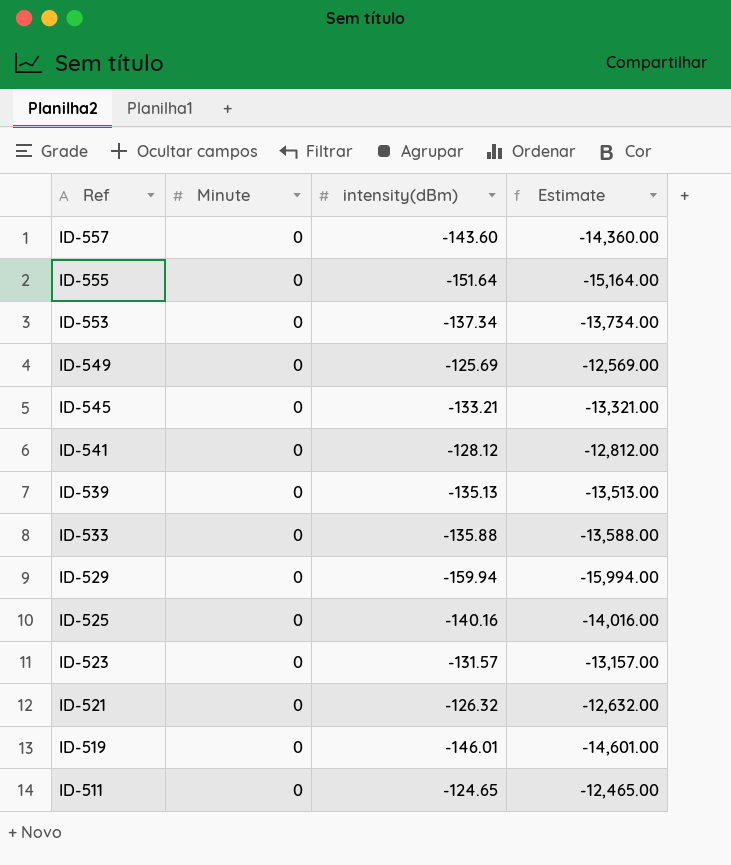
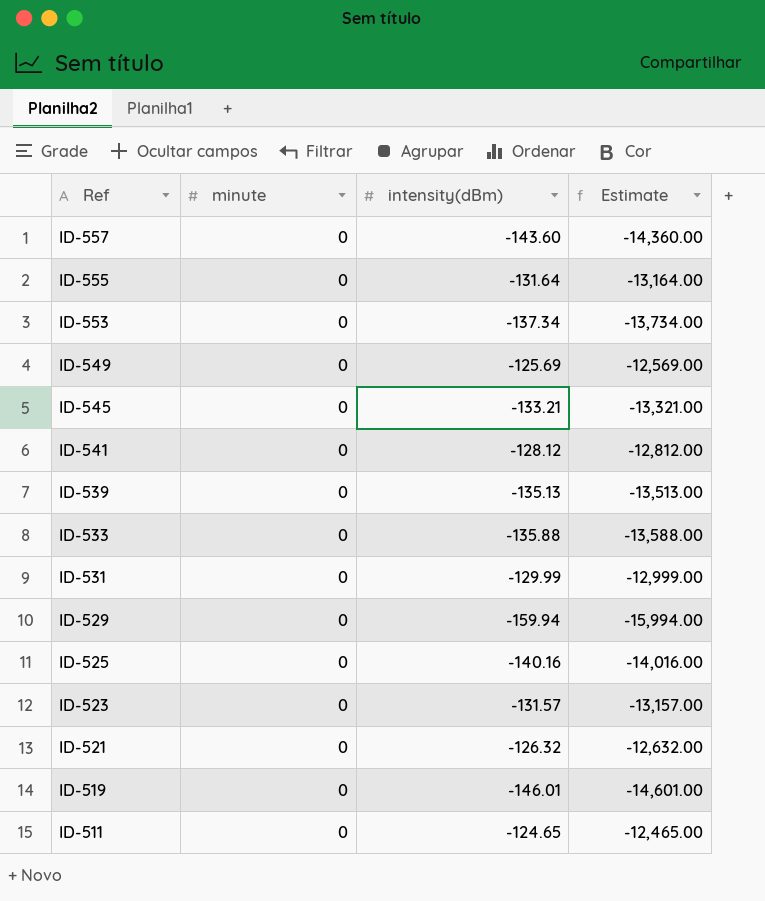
column name: Minute -> minute
ID-555 | intensity(dBm): -151.64 -> -131.64
ID-555 | Estimate: -15,164.00 -> -13,164.00
row ID-531: none -> 0 | -129.99 | -12,999.00

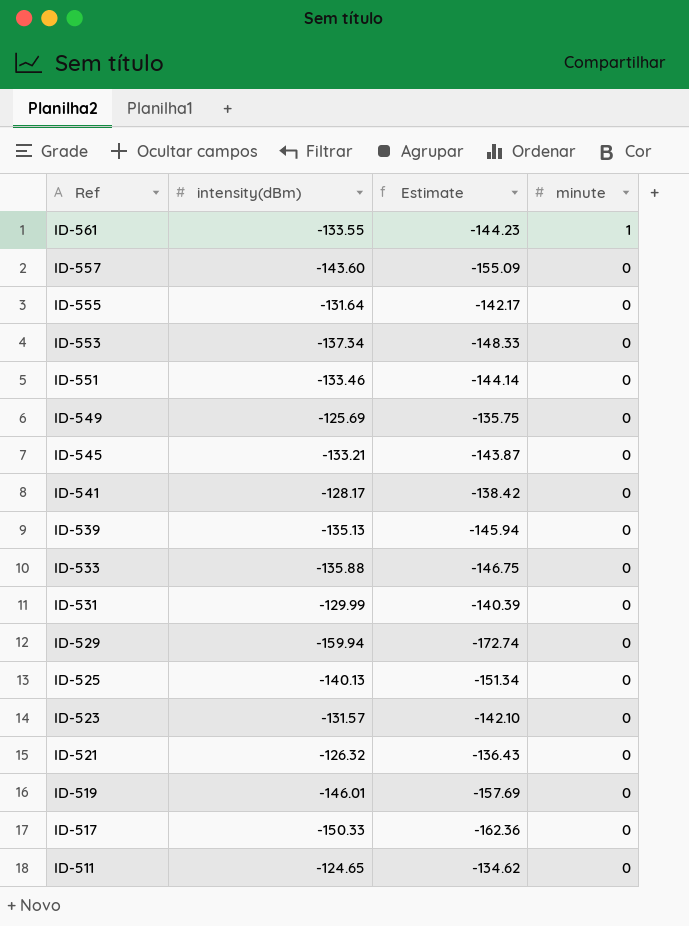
column Estimate | formula: [intensity(dBm)] * 100 -> [intensity(dBm)] * 1.08
column minute | position: 2 -> 4
row ID-561: none -> -133.55 | -144.23 | 1
row ID-551: none -> -133.46 | -144.14 | 0
ID-541 | intensity(dBm): -128.12 -> -128.17
ID-525 | intensity(dBm): -140.16 -> -140.13
row ID-517: none -> -150.33 | -162.36 | 0

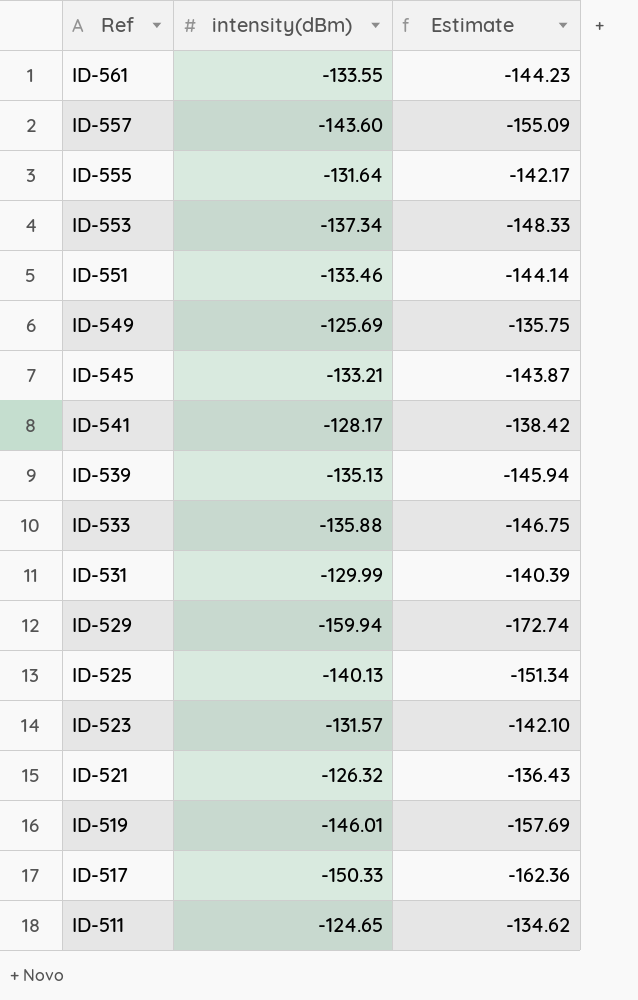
column minute | position: 4 -> none

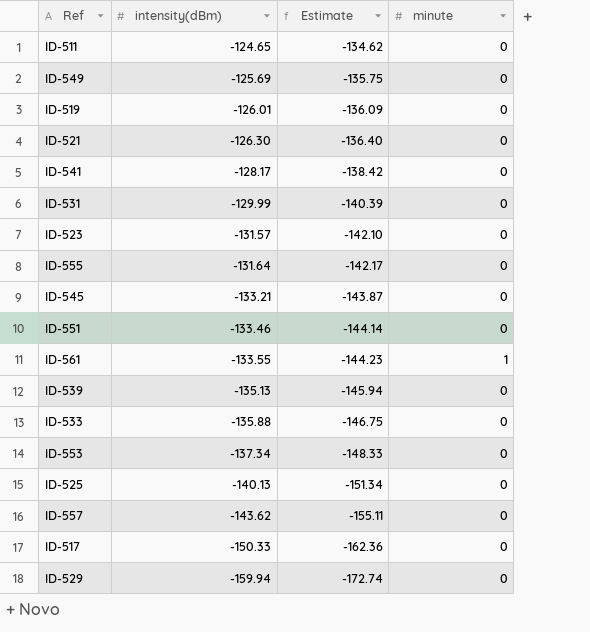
row order: Ref descending -> intensity(dBm) descending
column minute | position: none -> 4
ID-519 | intensity(dBm): -146.01 -> -126.01
ID-519 | Estimate: -157.69 -> -136.09
ID-521 | intensity(dBm): -126.32 -> -126.30
ID-521 | Estimate: -136.43 -> -136.40
ID-557 | intensity(dBm): -143.60 -> -143.62
ID-557 | Estimate: -155.09 -> -155.11

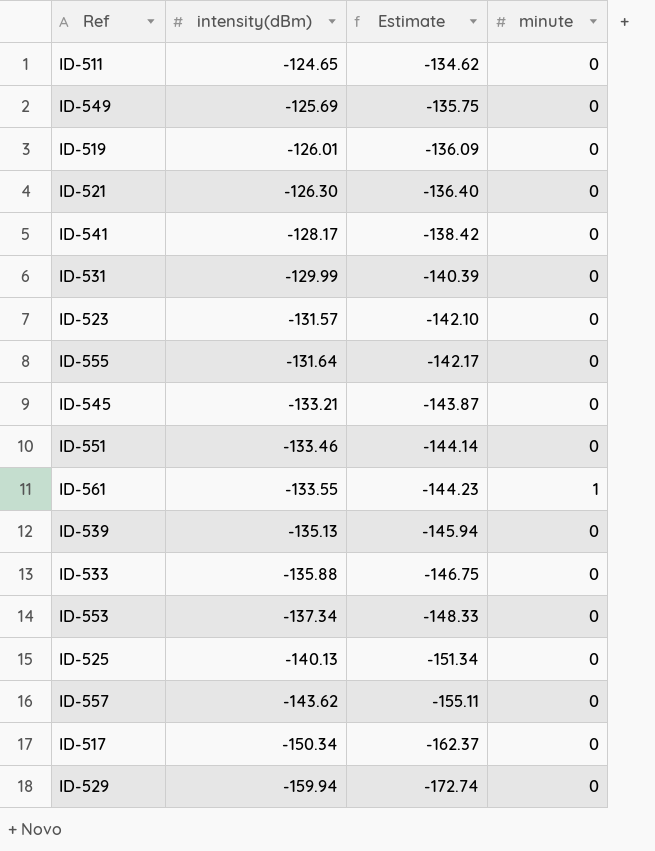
ID-517 | intensity(dBm): -150.33 -> -150.34
ID-517 | Estimate: -162.36 -> -162.37

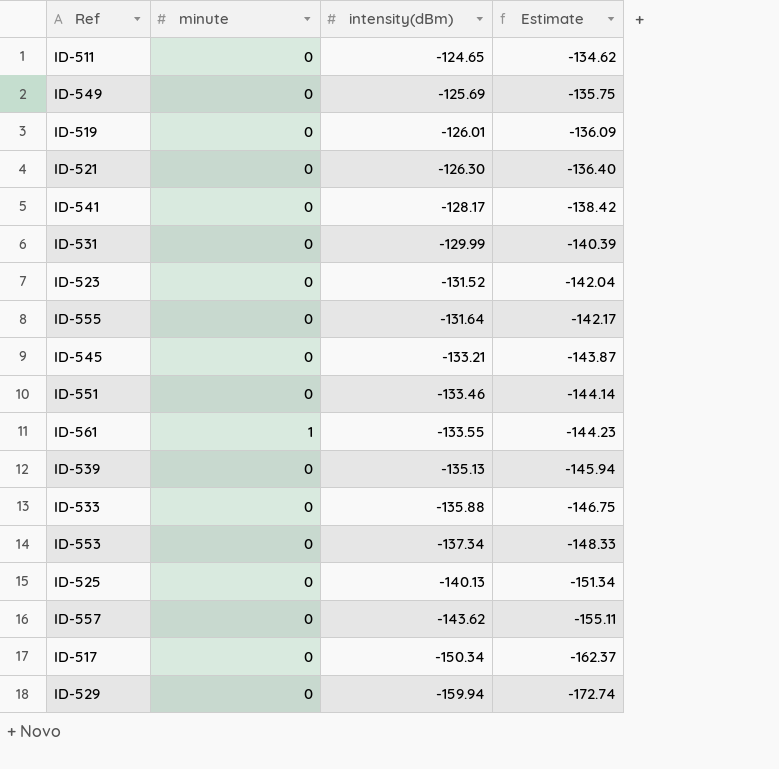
column minute | position: 4 -> 2
ID-523 | intensity(dBm): -131.57 -> -131.52
ID-523 | Estimate: -142.10 -> -142.04

